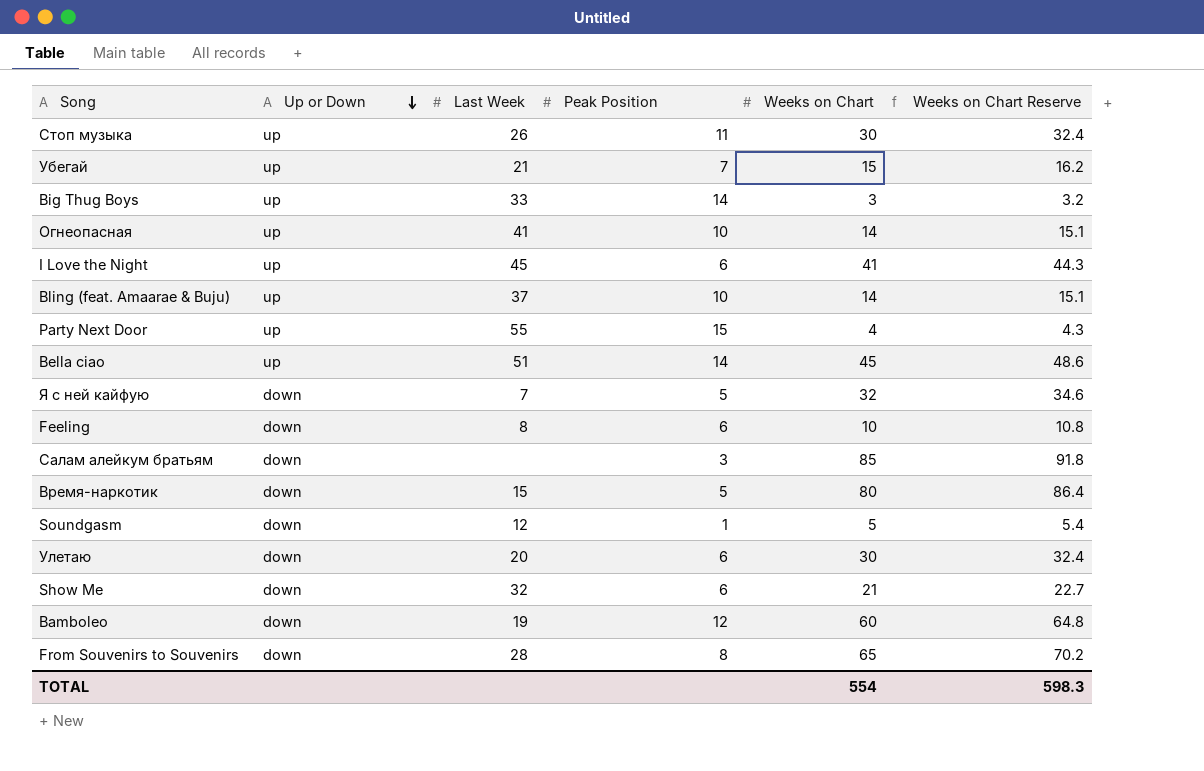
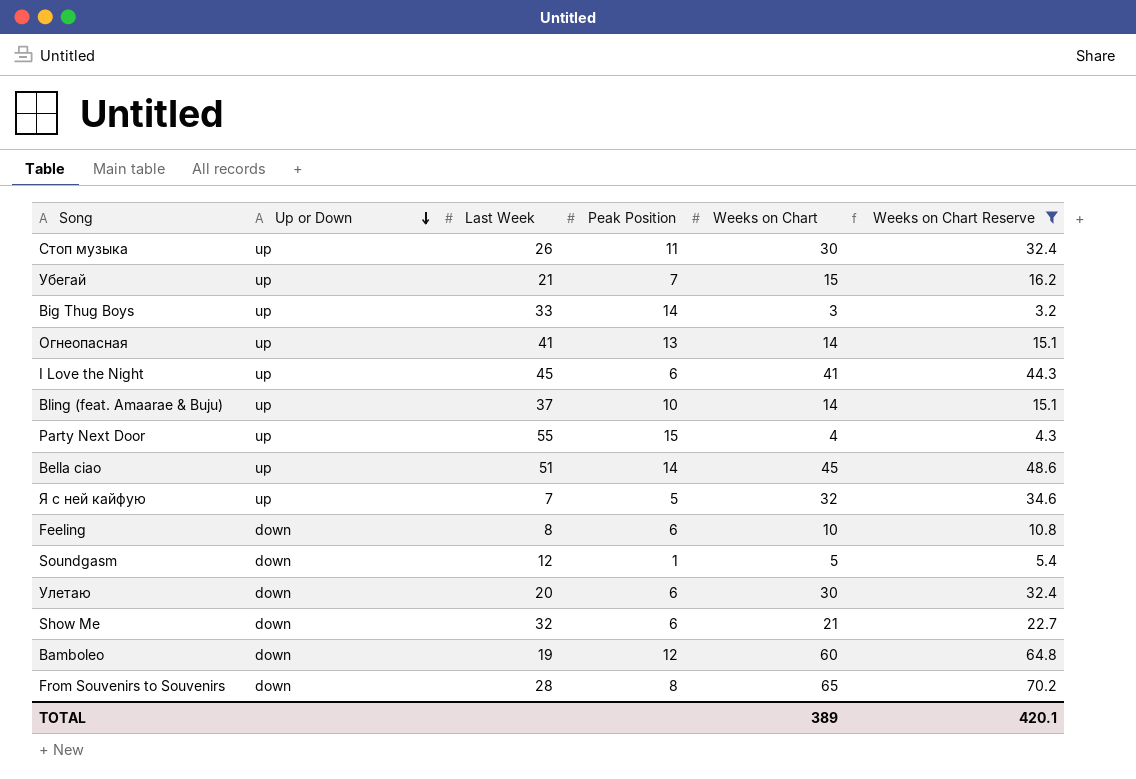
filter: none -> Weeks on Chart Reserve <= 70.2
Огнеопасная | Peak Position: 10 -> 13
Я с ней кайфую | Up or Down: down -> up
TOTAL | Weeks on Chart: 554 -> 389
TOTAL | Weeks on Chart Reserve: 598.3 -> 420.1

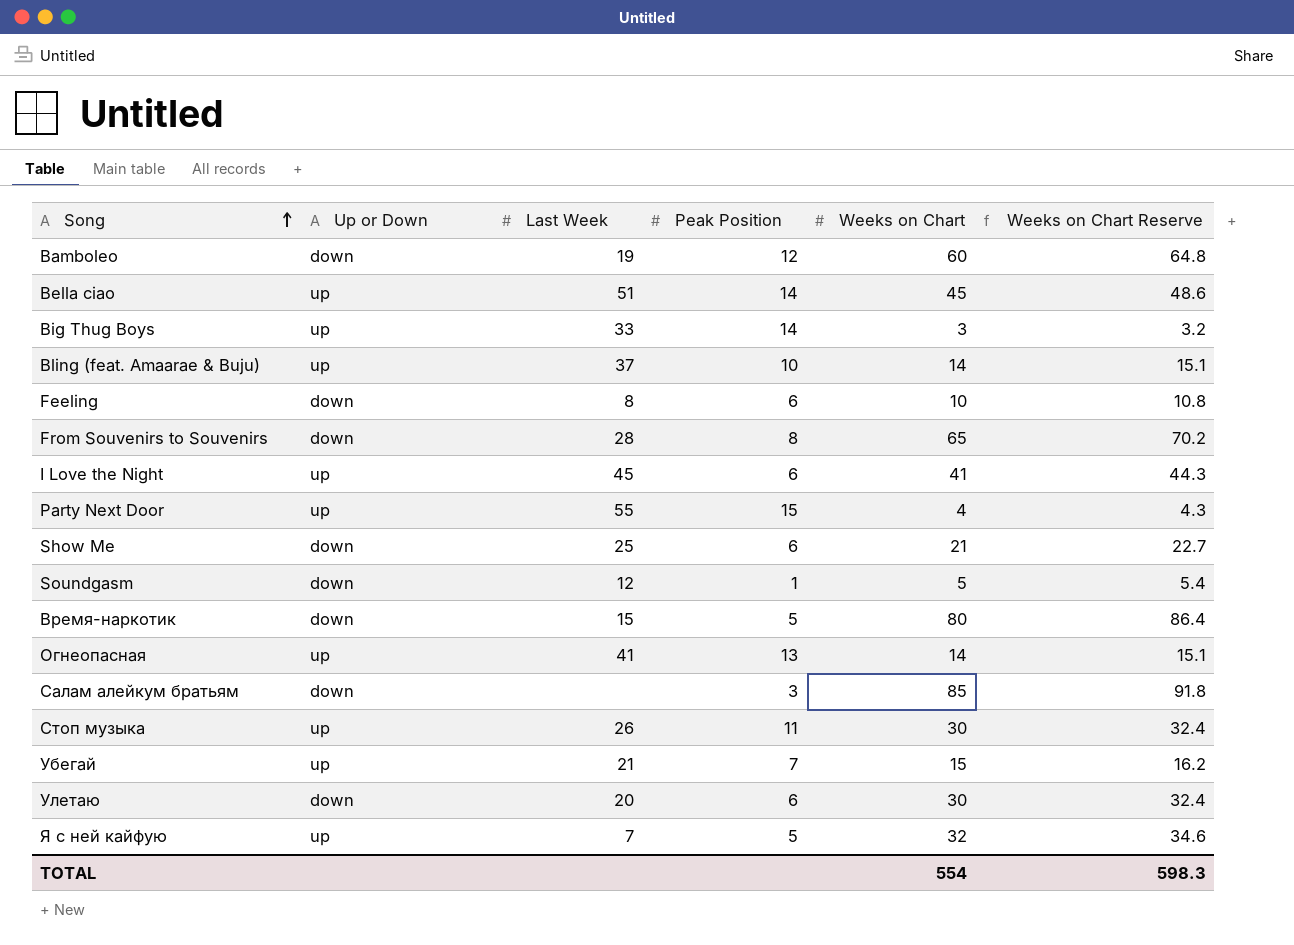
filter: Weeks on Chart Reserve <= 70.2 -> none
row order: Up or Down descending -> Song ascending
Show Me | Last Week: 32 -> 25
TOTAL | Weeks on Chart: 389 -> 554
TOTAL | Weeks on Chart Reserve: 420.1 -> 598.3

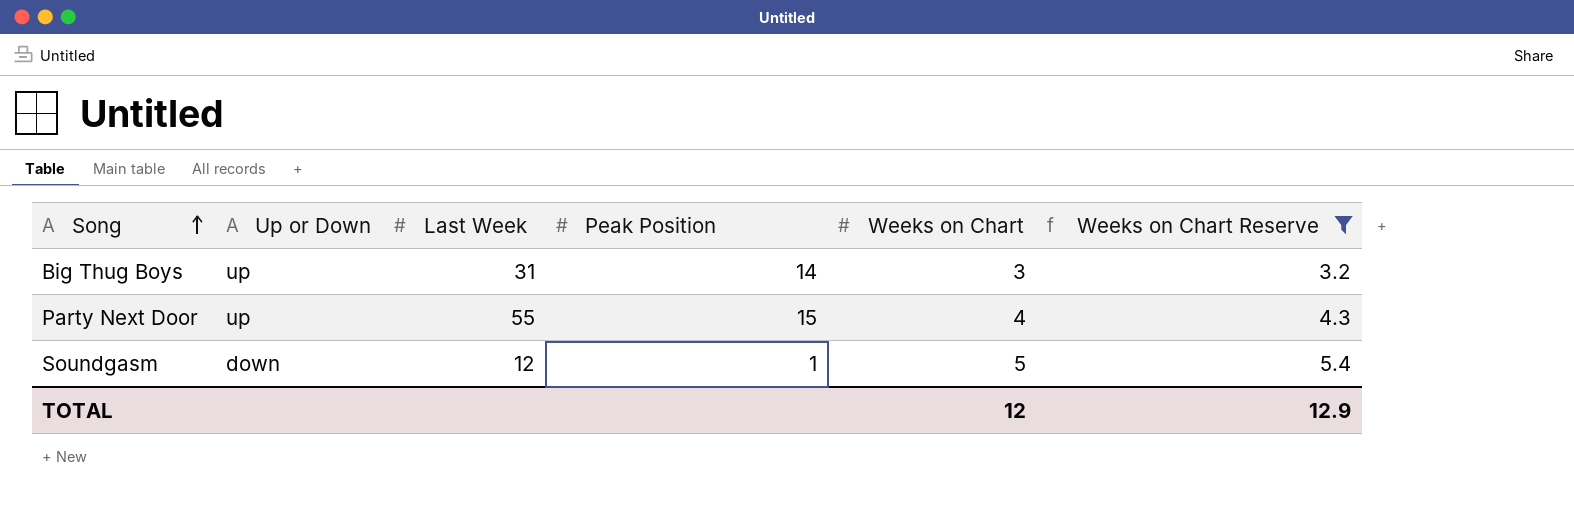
filter: none -> Weeks on Chart Reserve <= 5.4
Big Thug Boys | Last Week: 33 -> 31
TOTAL | Weeks on Chart: 554 -> 12
TOTAL | Weeks on Chart Reserve: 598.3 -> 12.9

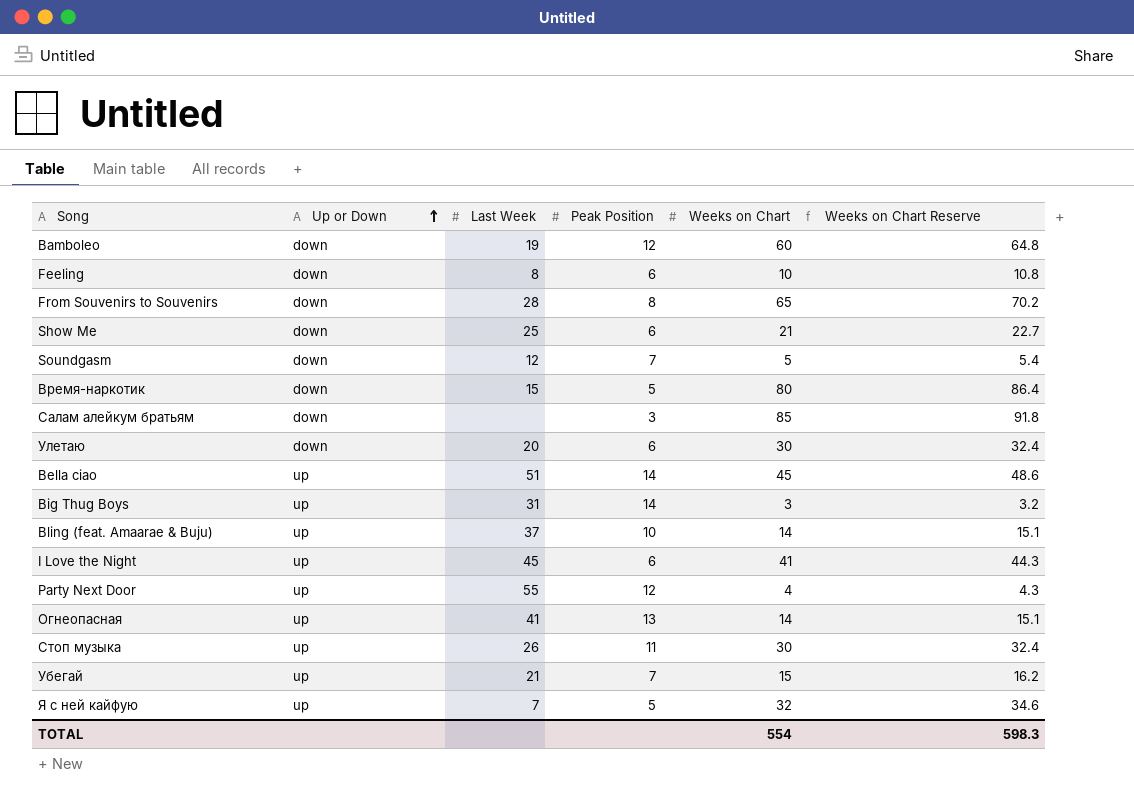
filter: Weeks on Chart Reserve <= 5.4 -> none
row order: Song ascending -> Up or Down ascending
Soundgasm | Peak Position: 1 -> 7
Party Next Door | Peak Position: 15 -> 12
TOTAL | Weeks on Chart: 12 -> 554
TOTAL | Weeks on Chart Reserve: 12.9 -> 598.3

